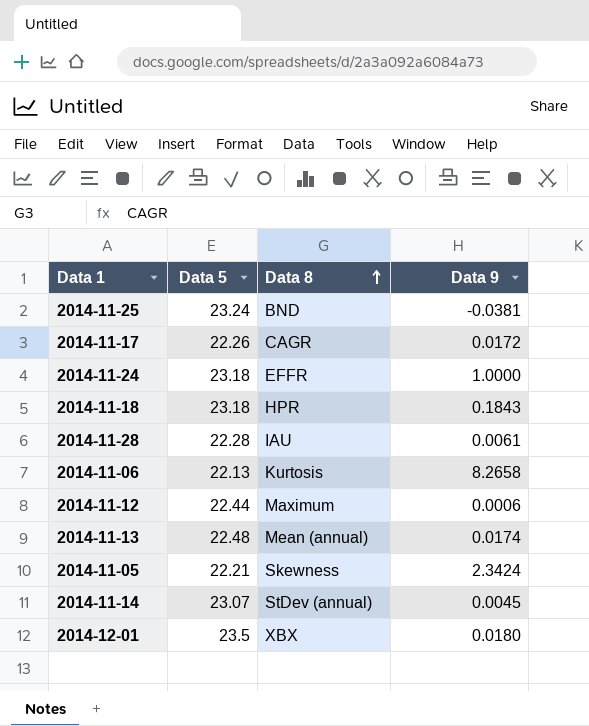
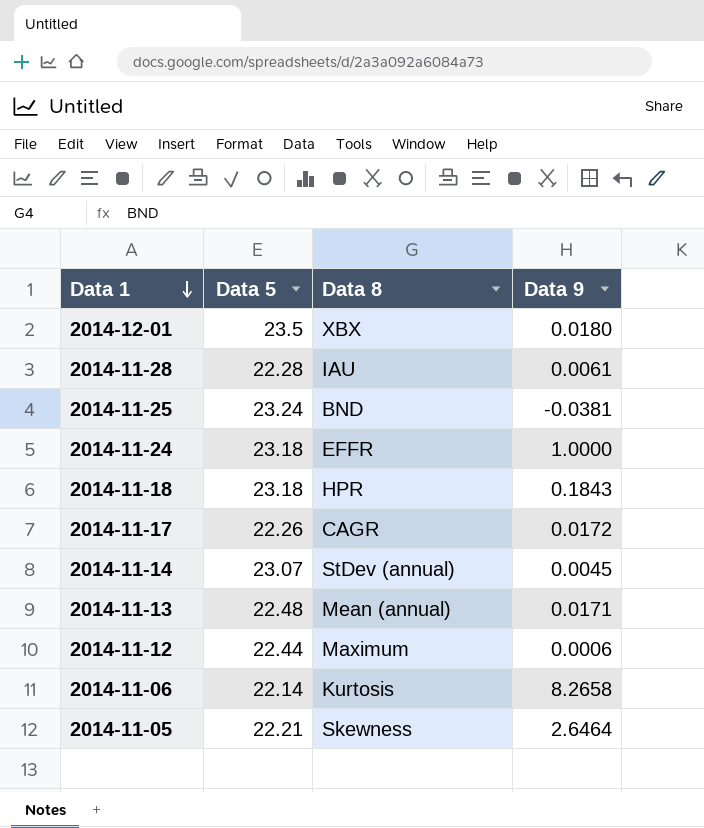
row order: Data 8 ascending -> Data 1 descending
2014-11-13 | Data 9: 0.0174 -> 0.0171
2014-11-06 | Data 5: 22.13 -> 22.14
2014-11-05 | Data 9: 2.3424 -> 2.6464

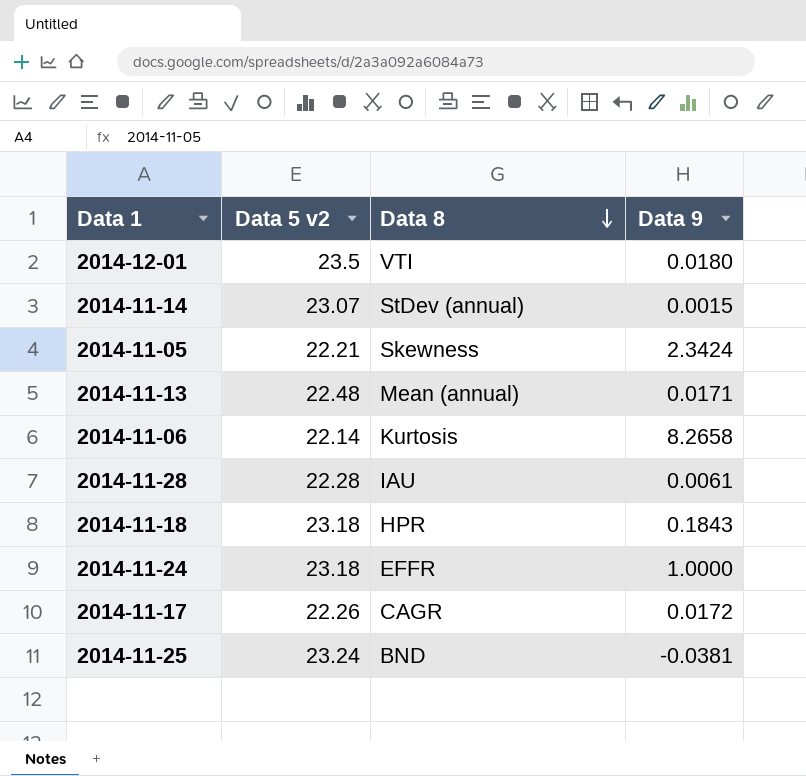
row order: Data 1 descending -> Data 8 descending
column name: Data 5 -> Data 5 v2
row 2014-11-12: 22.44 | Maximum | 0.0006 -> none
2014-12-01 | Data 8: XBX -> VTI
2014-11-14 | Data 9: 0.0045 -> 0.0015
2014-11-05 | Data 9: 2.6464 -> 2.3424

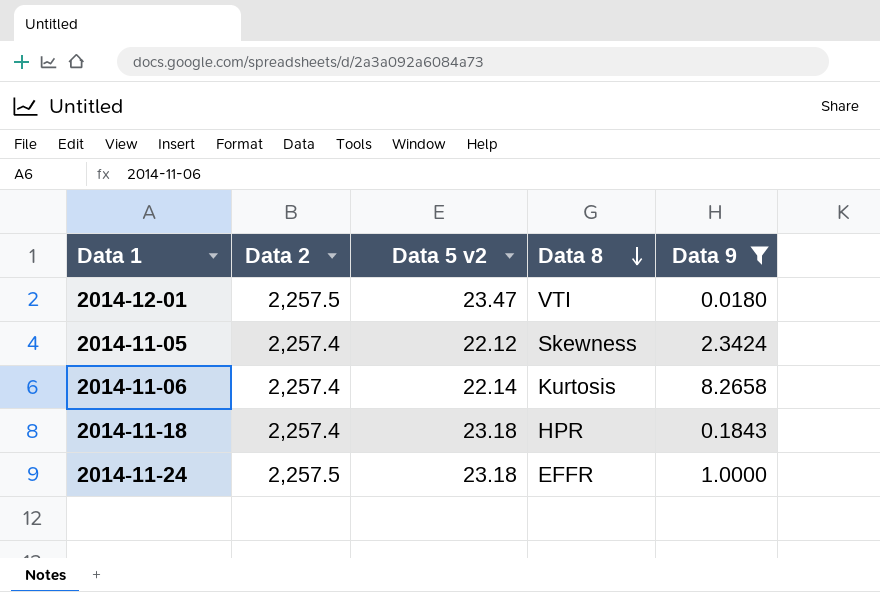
filter: none -> Data 9 >= 0.0180
column Data 2 | position: none -> 2
2014-12-01 | Data 5 v2: 23.5 -> 23.47
2014-11-05 | Data 5 v2: 22.21 -> 22.12

